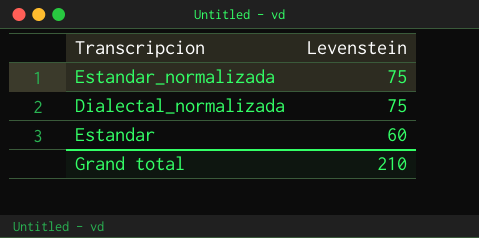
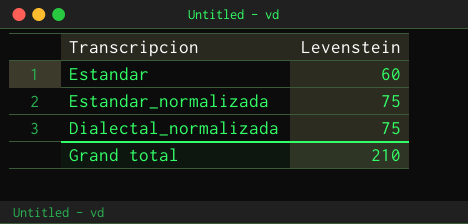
row order: Levenstein descending -> Levenstein ascending

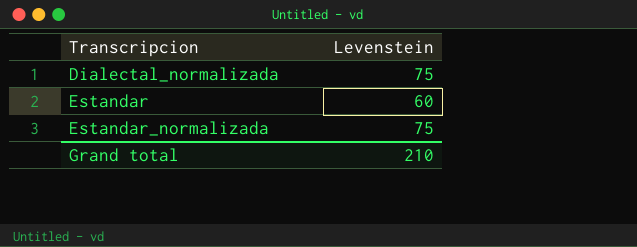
row order: Levenstein ascending -> Transcripcion ascending

